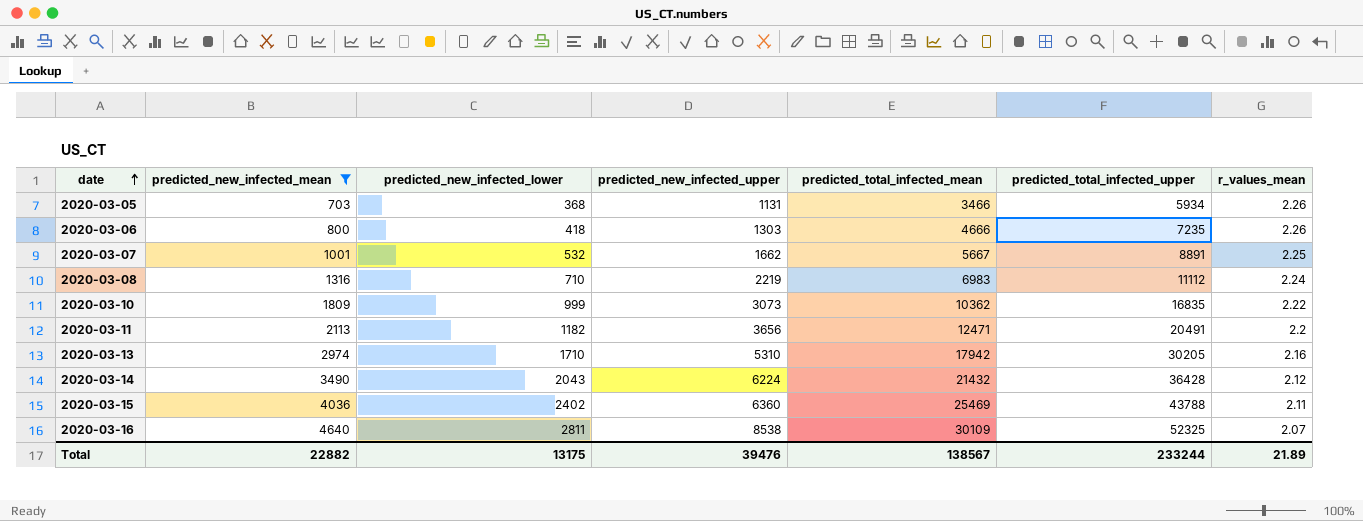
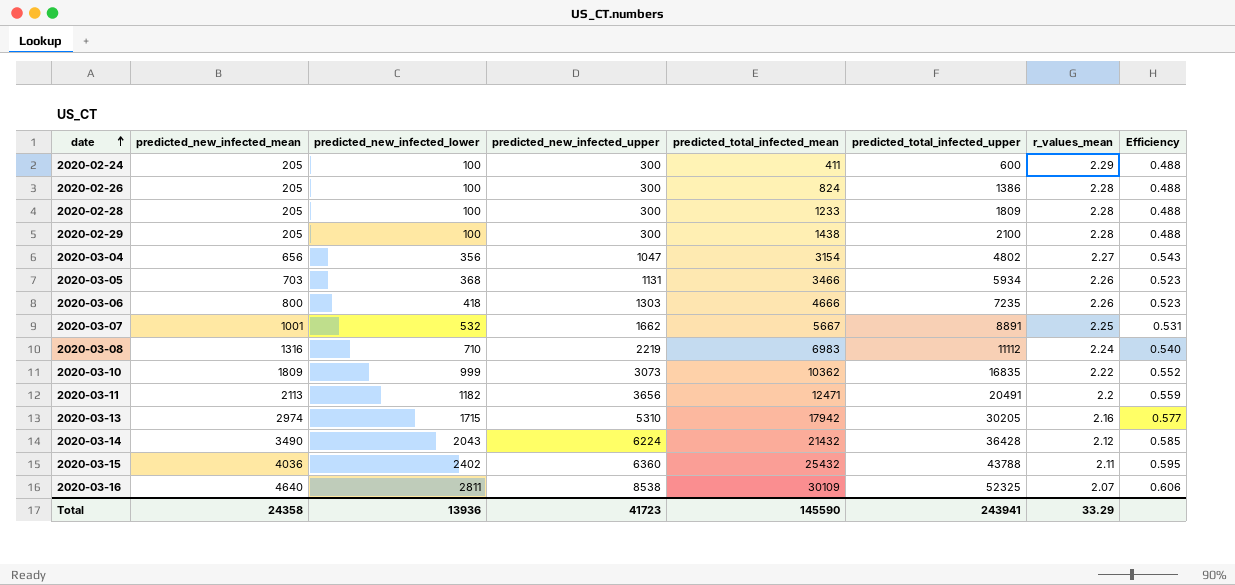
filter: predicted_new_infected_mean >= 703 -> none
column Efficiency | formula: none -> [predicted_new_infected_lower] / [predicted_new_infected_mean]
2020-03-13 | predicted_new_infected_lower: 1710 -> 1715
2020-03-15 | predicted_total_infected_mean: 25469 -> 25432
Total | predicted_new_infected_mean: 22882 -> 24358
Total | predicted_new_infected_lower: 13175 -> 13936
Total | predicted_new_infected_upper: 39476 -> 41723
Total | predicted_total_infected_mean: 138567 -> 145590
Total | predicted_total_infected_upper: 233244 -> 243941
Total | r_values_mean: 21.89 -> 33.29

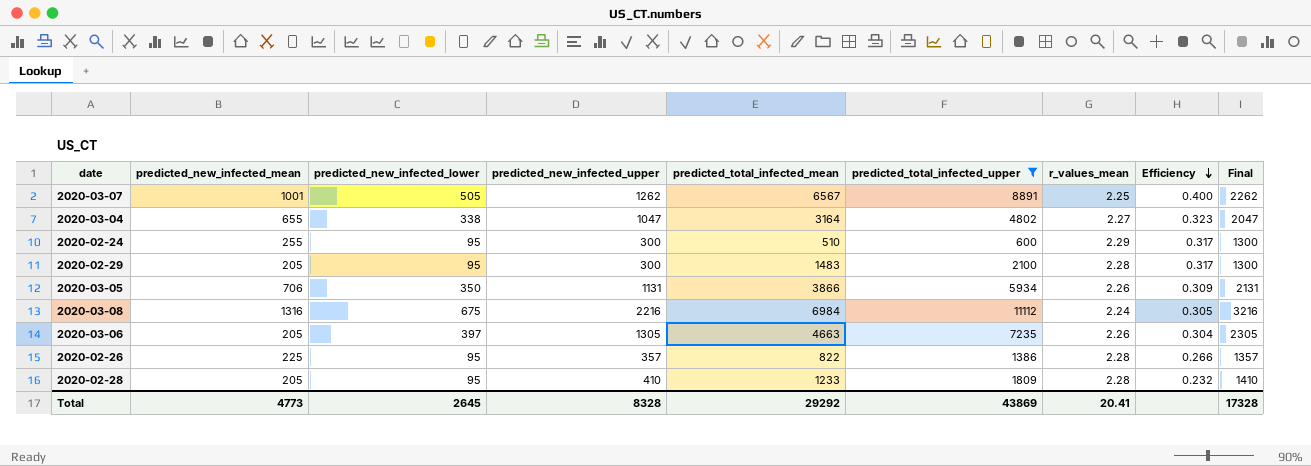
filter: none -> predicted_total_infected_upper <= 11112
row order: date ascending -> Efficiency descending
column Efficiency | formula: [predicted_new_infected_lower] / [predicted_new_infected_mean] -> [predicted_new_infected_lower] / [predicted_new_infected_upper]
column Final | formula: none -> [predicted_new_infected_upper] + 1000
2020-03-07 | predicted_new_infected_lower: 532 -> 505
2020-03-07 | predicted_new_infected_upper: 1662 -> 1262
2020-03-07 | predicted_total_infected_mean: 5667 -> 6567
2020-03-04 | predicted_new_infected_mean: 656 -> 655
2020-03-04 | predicted_new_infected_lower: 356 -> 338
2020-03-04 | predicted_total_infected_mean: 3154 -> 3164
2020-02-24 | predicted_new_infected_mean: 205 -> 255
2020-02-24 | predicted_new_infected_lower: 100 -> 95
2020-02-24 | predicted_total_infected_mean: 411 -> 510
2020-02-29 | predicted_new_infected_lower: 100 -> 95
2020-02-29 | predicted_total_infected_mean: 1438 -> 1483
2020-03-05 | predicted_new_infected_mean: 703 -> 706
2020-03-05 | predicted_new_infected_lower: 368 -> 350
2020-03-05 | predicted_total_infected_mean: 3466 -> 3866
2020-03-08 | predicted_new_infected_lower: 710 -> 675
2020-03-08 | predicted_new_infected_upper: 2219 -> 2216
2020-03-08 | predicted_total_infected_mean: 6983 -> 6984
2020-03-06 | predicted_new_infected_mean: 800 -> 205
2020-03-06 | predicted_new_infected_lower: 418 -> 397
2020-03-06 | predicted_new_infected_upper: 1303 -> 1305
2020-03-06 | predicted_total_infected_mean: 4666 -> 4663
2020-02-26 | predicted_new_infected_mean: 205 -> 225
2020-02-26 | predicted_new_infected_lower: 100 -> 95
2020-02-26 | predicted_new_infected_upper: 300 -> 357
2020-02-26 | predicted_total_infected_mean: 824 -> 822
2020-02-28 | predicted_new_infected_lower: 100 -> 95
2020-02-28 | predicted_new_infected_upper: 300 -> 410
Total | predicted_new_infected_mean: 24358 -> 4773
Total | predicted_new_infected_lower: 13936 -> 2645
Total | predicted_new_infected_upper: 41723 -> 8328
Total | predicted_total_infected_mean: 145590 -> 29292
Total | predicted_total_infected_upper: 243941 -> 43869
Total | r_values_mean: 33.29 -> 20.41

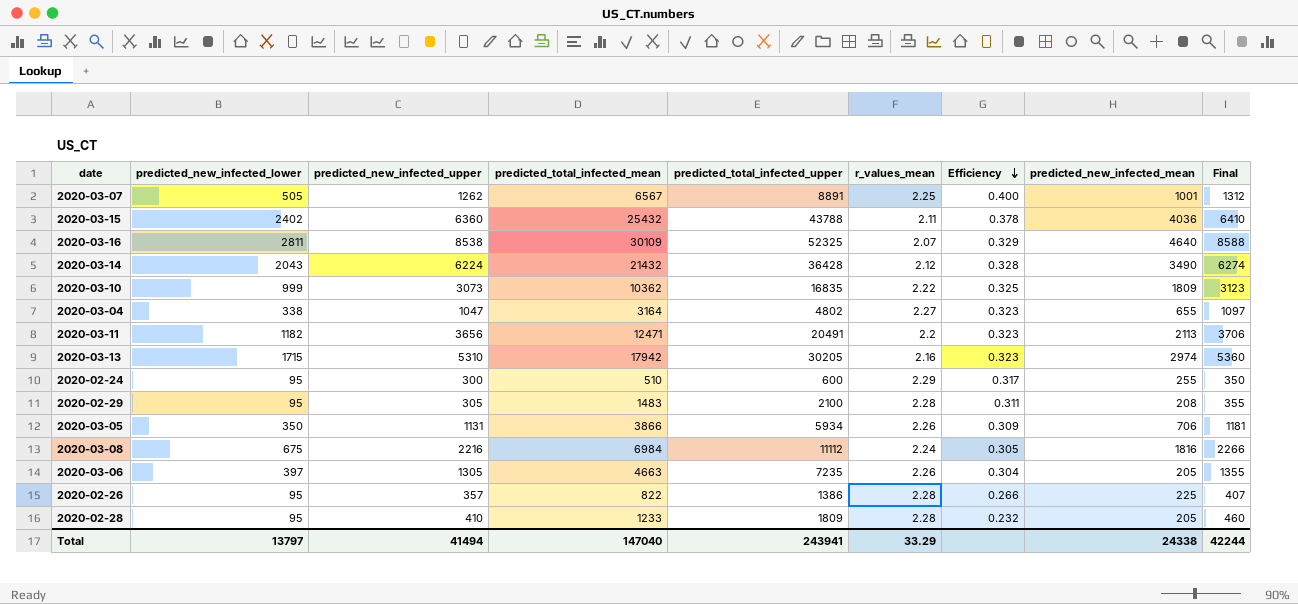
filter: predicted_total_infected_upper <= 11112 -> none
column predicted_new_infected_mean | position: 2 -> 8
column Final | formula: [predicted_new_infected_upper] + 1000 -> [predicted_new_infected_upper] + 50
2020-02-29 | predicted_new_infected_upper: 300 -> 305
2020-02-29 | Efficiency: 0.317 -> 0.311
2020-02-29 | predicted_new_infected_mean: 205 -> 208
2020-03-08 | predicted_new_infected_mean: 1316 -> 1816
Total | predicted_new_infected_lower: 2645 -> 13797
Total | predicted_new_infected_upper: 8328 -> 41494
Total | predicted_total_infected_mean: 29292 -> 147040
Total | predicted_total_infected_upper: 43869 -> 243941
Total | r_values_mean: 20.41 -> 33.29
Total | predicted_new_infected_mean: 4773 -> 24338
Total | Final: 17328 -> 42244

